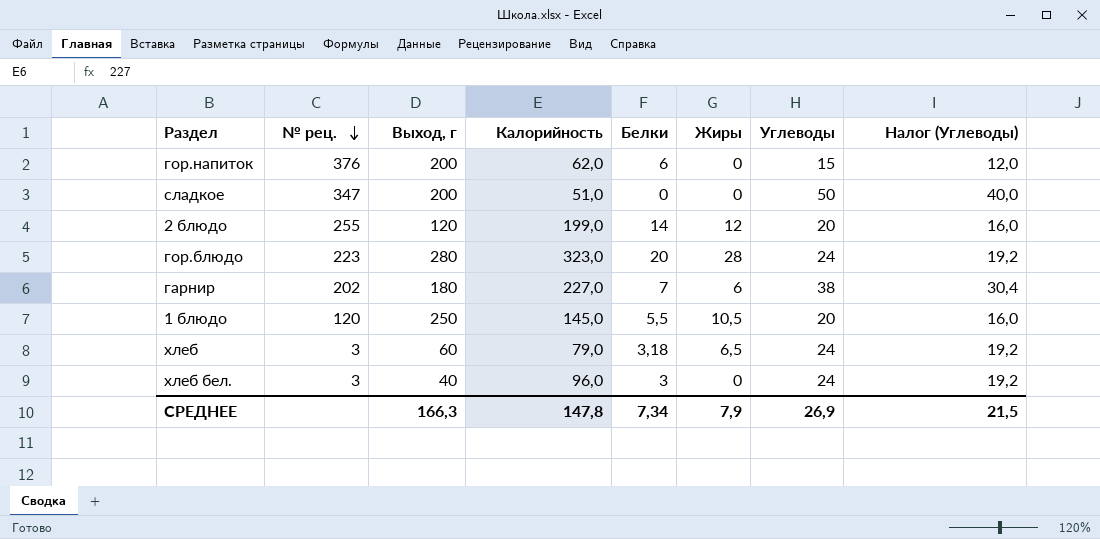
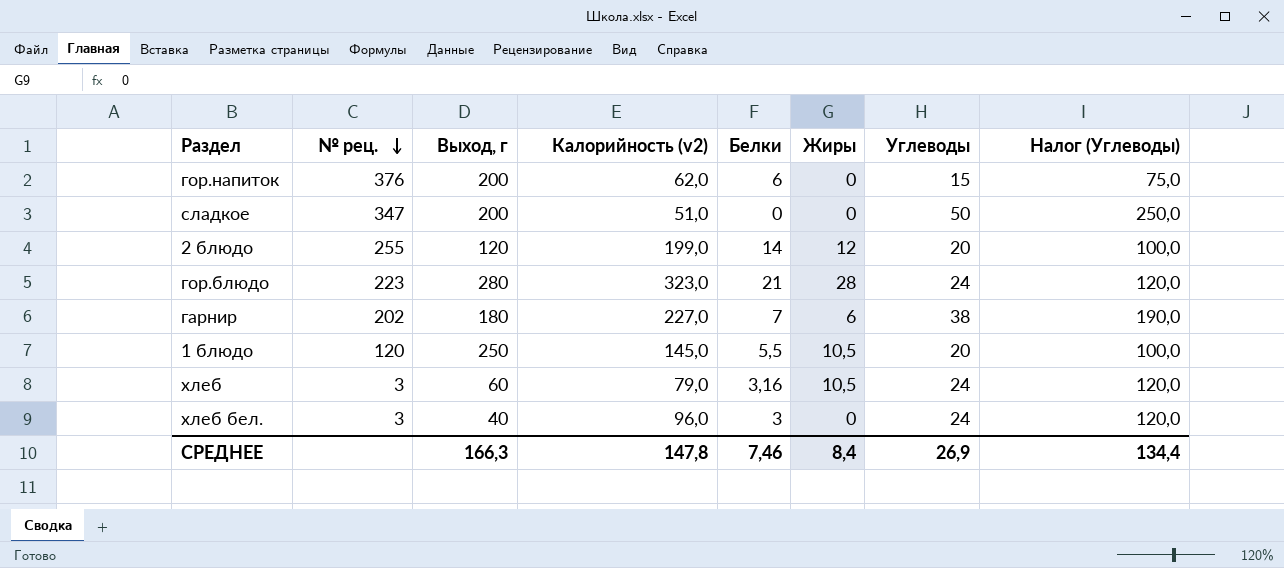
column name: Калорийность -> Калорийность (v2)
column Налог (Углеводы) | formula: [Углеводы] * 0,8 -> [Углеводы] * 5
гор.блюдо | Белки: 20 -> 21
хлеб | Белки: 3,18 -> 3,16
хлеб | Жиры: 6,5 -> 10,5
СРЕДНЕЕ | Белки: 7,34 -> 7,46
СРЕДНЕЕ | Жиры: 7,9 -> 8,4
СРЕДНЕЕ | Налог (Углеводы): 21,5 -> 134,4

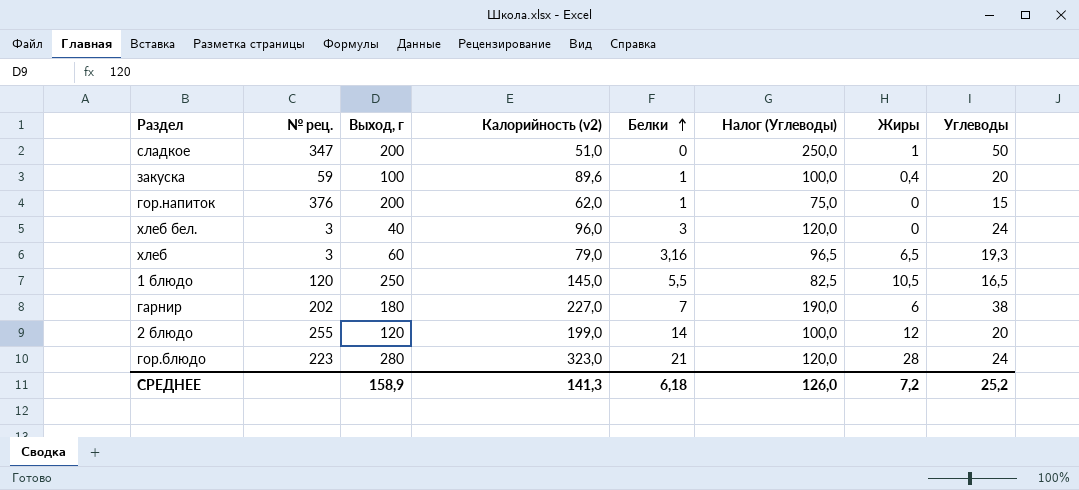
row order: № рец. descending -> Белки ascending
column Налог (Углеводы) | position: 8 -> 6
сладкое | Жиры: 0 -> 1
row закуска: none -> 59 | 100 | 89,6 | 1 | 100,0 | 0,4 | 20
гор.напиток | Белки: 6 -> 1
хлеб | Налог (Углеводы): 120,0 -> 96,5
хлеб | Жиры: 10,5 -> 6,5
хлеб | Углеводы: 24 -> 19,3
1 блюдо | Налог (Углеводы): 100,0 -> 82,5
1 блюдо | Углеводы: 20 -> 16,5
СРЕДНЕЕ | Выход, г: 166,3 -> 158,9
СРЕДНЕЕ | Калорийность (v2): 147,8 -> 141,3
СРЕДНЕЕ | Белки: 7,46 -> 6,18
СРЕДНЕЕ | Налог (Углеводы): 134,4 -> 126,0
СРЕДНЕЕ | Жиры: 8,4 -> 7,2
СРЕДНЕЕ | Углеводы: 26,9 -> 25,2

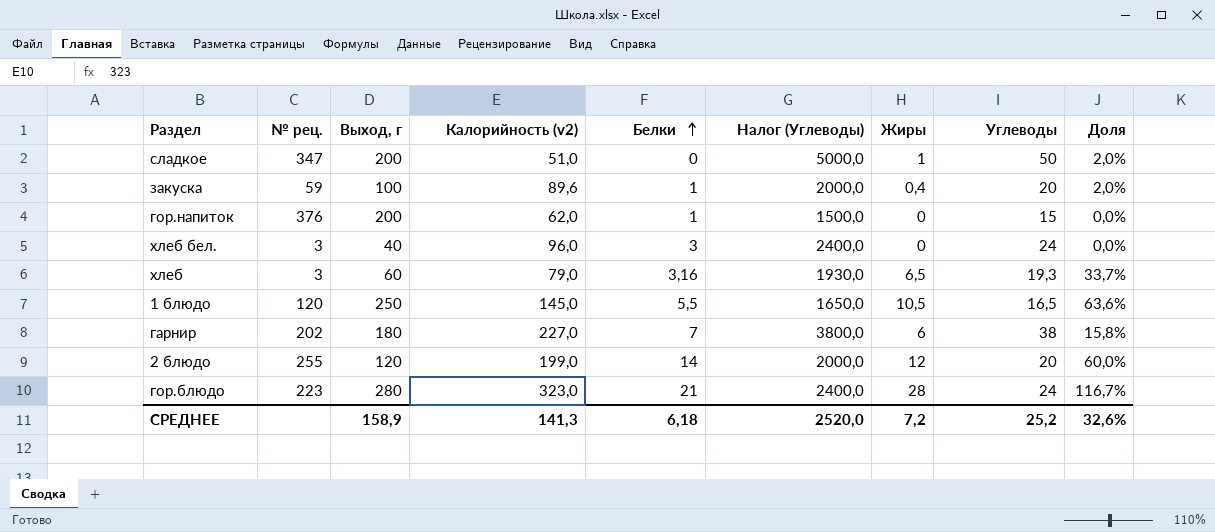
column Налог (Углеводы) | formula: [Углеводы] * 5 -> [Углеводы] * 100
column Доля | formula: none -> [Жиры] / [Углеводы]
СРЕДНЕЕ | Налог (Углеводы): 126,0 -> 2520,0

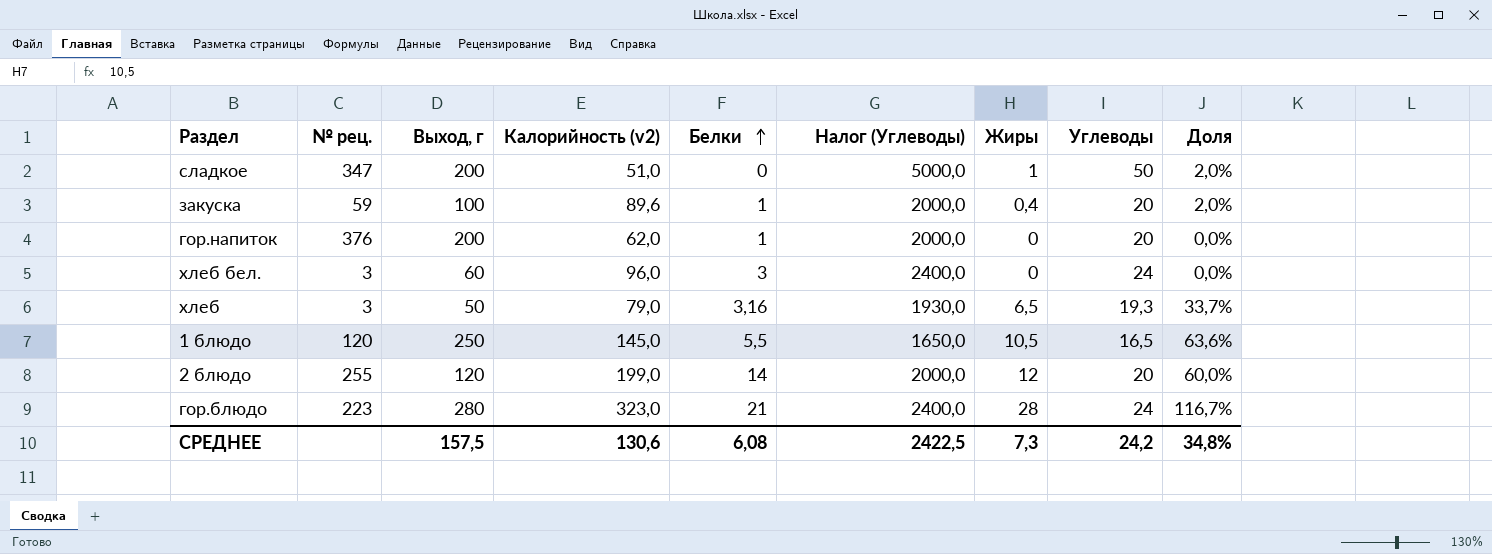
row гарнир: 202 | 180 | 227,0 | 7 | 3800,0 | 6 | 38 | 15,8% -> none
гор.напиток | Налог (Углеводы): 1500,0 -> 2000,0
гор.напиток | Углеводы: 15 -> 20
хлеб бел. | Выход, г: 40 -> 60
хлеб | Выход, г: 60 -> 50
СРЕДНЕЕ | Выход, г: 158,9 -> 157,5
СРЕДНЕЕ | Калорийность (v2): 141,3 -> 130,6
СРЕДНЕЕ | Белки: 6,18 -> 6,08
СРЕДНЕЕ | Налог (Углеводы): 2520,0 -> 2422,5
СРЕДНЕЕ | Жиры: 7,2 -> 7,3
СРЕДНЕЕ | Углеводы: 25,2 -> 24,2
СРЕДНЕЕ | Доля: 32,6% -> 34,8%

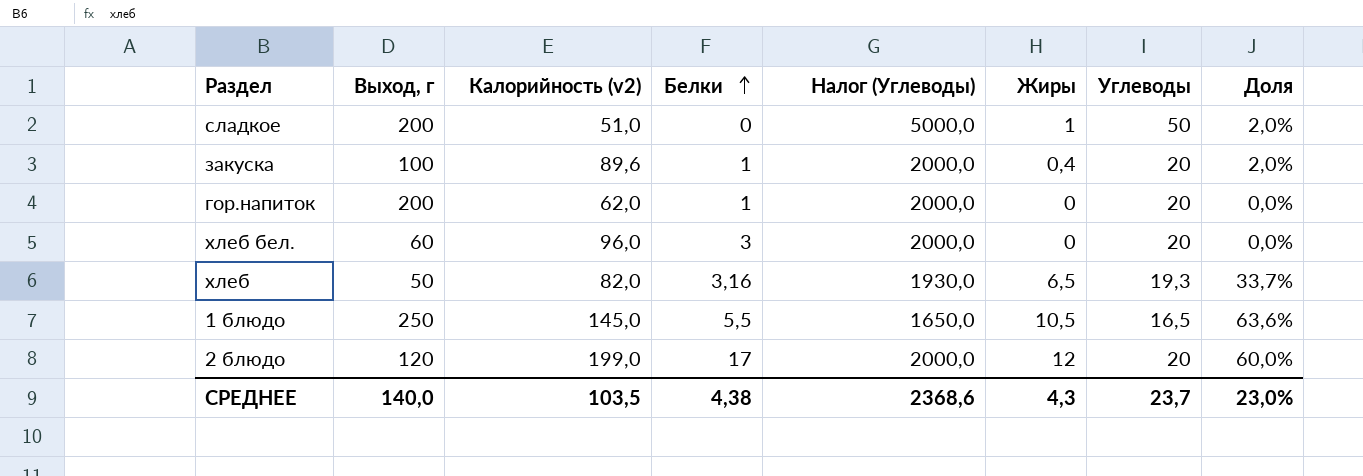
column № рец. | position: 2 -> none
row гор.блюдо: 223 | 280 | 323,0 | 21 | 2400,0 | 28 | 24 | 116,7% -> none
хлеб бел. | Налог (Углеводы): 2400,0 -> 2000,0
хлеб бел. | Углеводы: 24 -> 20
хлеб | Калорийность (v2): 79,0 -> 82,0
2 блюдо | Белки: 14 -> 17
СРЕДНЕЕ | Выход, г: 157,5 -> 140,0
СРЕДНЕЕ | Калорийность (v2): 130,6 -> 103,5
СРЕДНЕЕ | Белки: 6,08 -> 4,38
СРЕДНЕЕ | Налог (Углеводы): 2422,5 -> 2368,6
СРЕДНЕЕ | Жиры: 7,3 -> 4,3
СРЕДНЕЕ | Углеводы: 24,2 -> 23,7
СРЕДНЕЕ | Доля: 34,8% -> 23,0%

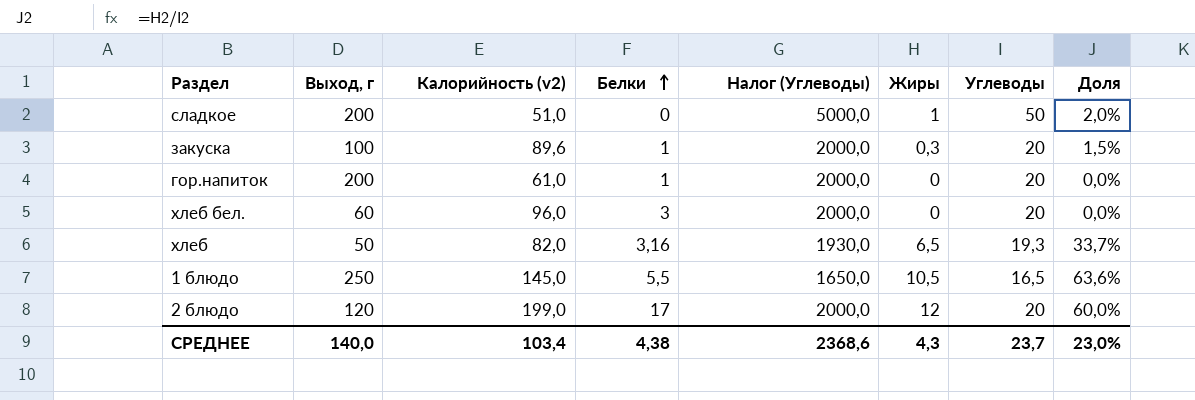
закуска | Жиры: 0,4 -> 0,3
закуска | Доля: 2,0% -> 1,5%
гор.напиток | Калорийность (v2): 62,0 -> 61,0
СРЕДНЕЕ | Калорийность (v2): 103,5 -> 103,4

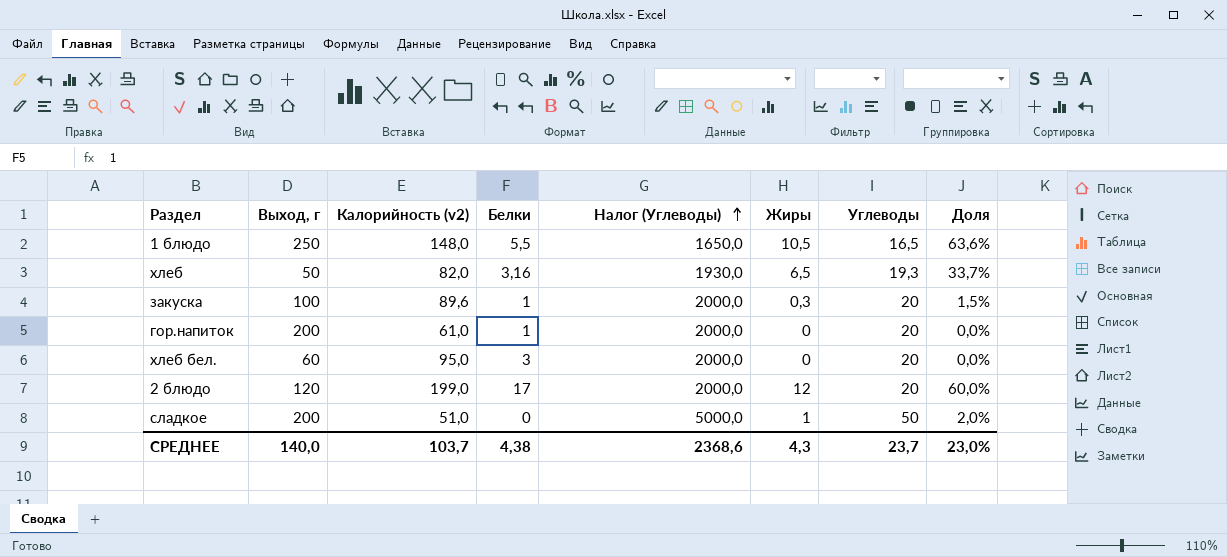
row order: Белки ascending -> Налог (Углеводы) ascending
1 блюдо | Калорийность (v2): 145,0 -> 148,0
хлеб бел. | Калорийность (v2): 96,0 -> 95,0
СРЕДНЕЕ | Калорийность (v2): 103,4 -> 103,7

